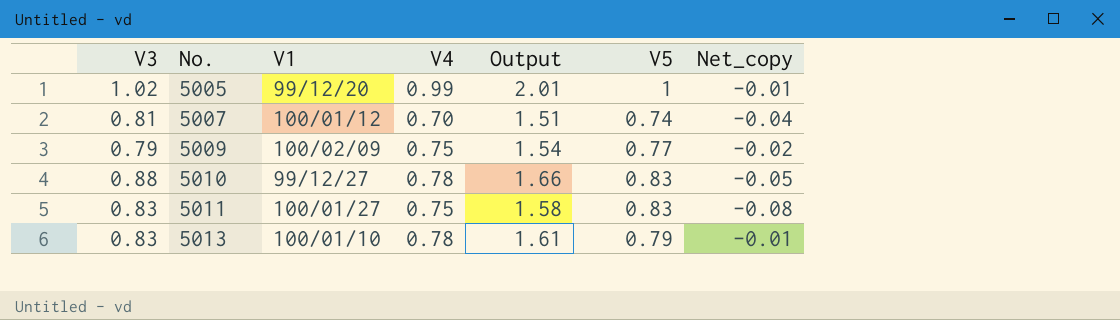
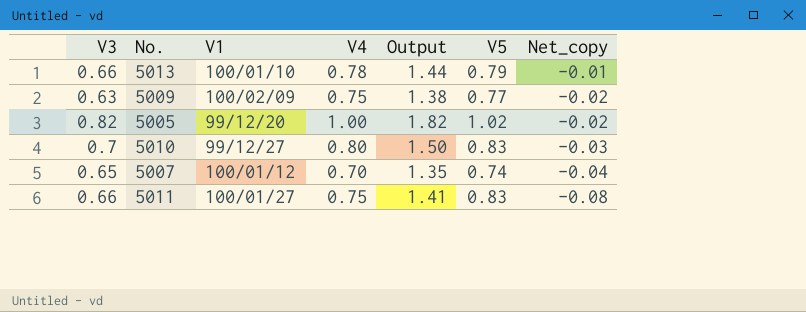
row order: No. ascending -> Net_copy descending
5013 | V3: 0.83 -> 0.66
5013 | Output: 1.61 -> 1.44
5009 | V3: 0.79 -> 0.63
5009 | Output: 1.54 -> 1.38
5005 | V3: 1.02 -> 0.82
5005 | V4: 0.99 -> 1.00
5005 | Output: 2.01 -> 1.82
5005 | V5: 1 -> 1.02
5005 | Net_copy: -0.01 -> -0.02
5010 | V3: 0.88 -> 0.7
5010 | V4: 0.78 -> 0.80
5010 | Output: 1.66 -> 1.50
5010 | Net_copy: -0.05 -> -0.03
5007 | V3: 0.81 -> 0.65
5007 | Output: 1.51 -> 1.35
5011 | V3: 0.83 -> 0.66
5011 | Output: 1.58 -> 1.41

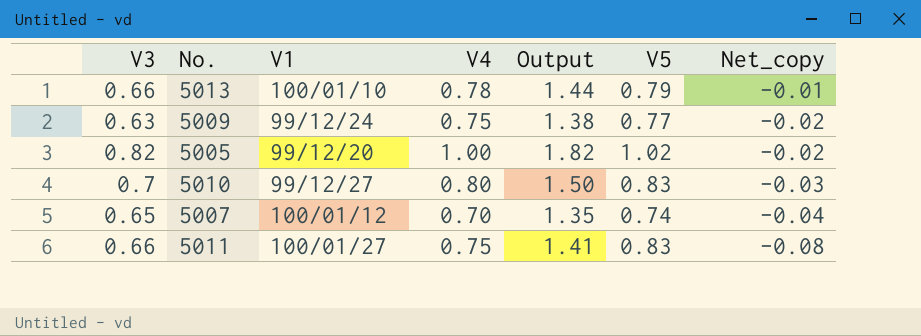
5009 | V1: 100/02/09 -> 99/12/24

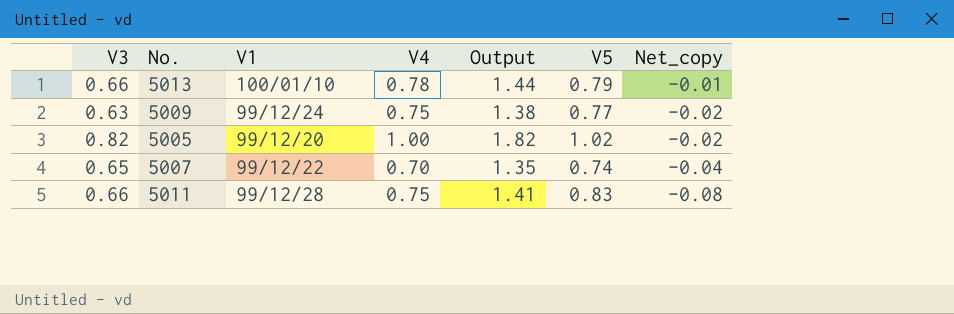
row 5010: 0.7 | 99/12/27 | 0.80 | 1.50 | 0.83 | -0.03 -> none
5007 | V1: 100/01/12 -> 99/12/22
5011 | V1: 100/01/27 -> 99/12/28

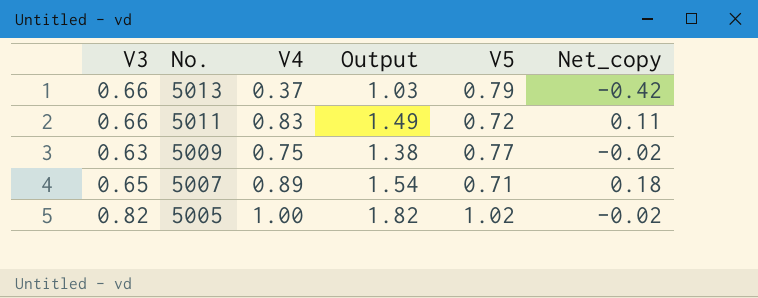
row order: Net_copy descending -> No. descending
column V1 | position: 3 -> none
5013 | V4: 0.78 -> 0.37
5013 | Output: 1.44 -> 1.03
5013 | Net_copy: -0.01 -> -0.42
5011 | V4: 0.75 -> 0.83
5011 | Output: 1.41 -> 1.49
5011 | V5: 0.83 -> 0.72
5011 | Net_copy: -0.08 -> 0.11
5007 | V4: 0.70 -> 0.89
5007 | Output: 1.35 -> 1.54
5007 | V5: 0.74 -> 0.71
5007 | Net_copy: -0.04 -> 0.18

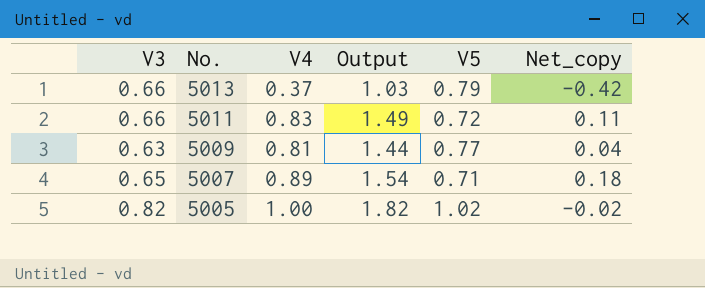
5009 | V4: 0.75 -> 0.81
5009 | Output: 1.38 -> 1.44
5009 | Net_copy: -0.02 -> 0.04

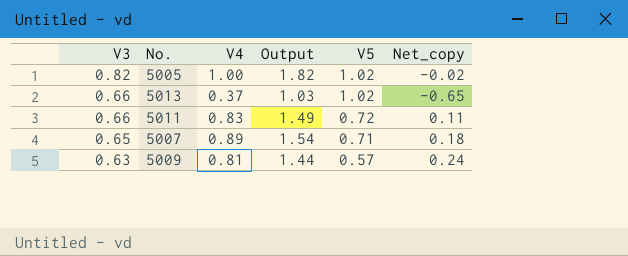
row order: No. descending -> V3 descending
5013 | V5: 0.79 -> 1.02
5013 | Net_copy: -0.42 -> -0.65
5009 | V5: 0.77 -> 0.57
5009 | Net_copy: 0.04 -> 0.24

